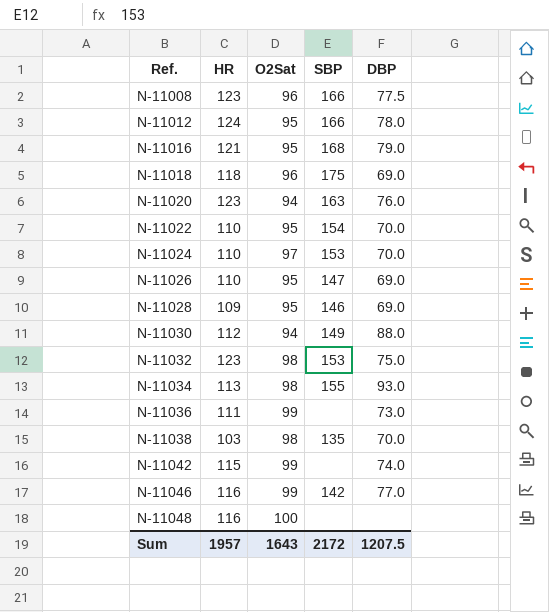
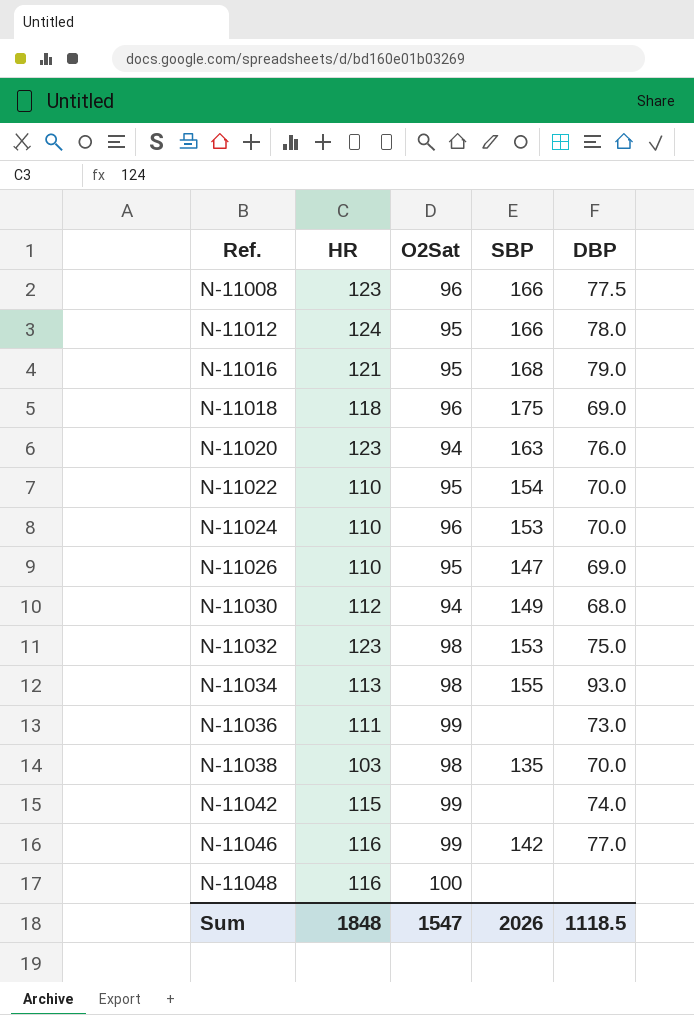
row N-11028: 109 | 95 | 146 | 69.0 -> none
N-11024 | O2Sat: 97 -> 96
N-11030 | DBP: 88.0 -> 68.0
Sum | HR: 1957 -> 1848
Sum | O2Sat: 1643 -> 1547
Sum | SBP: 2172 -> 2026
Sum | DBP: 1207.5 -> 1118.5

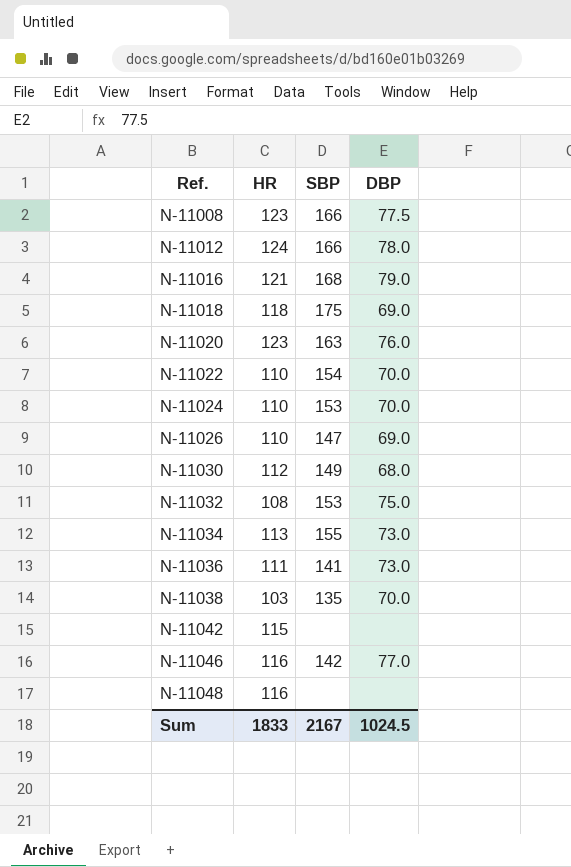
column O2Sat | position: 3 -> none
N-11032 | HR: 123 -> 108
N-11034 | DBP: 93.0 -> 73.0
N-11036 | SBP: none -> 141
N-11042 | DBP: 74.0 -> none
Sum | HR: 1848 -> 1833
Sum | SBP: 2026 -> 2167
Sum | DBP: 1118.5 -> 1024.5

